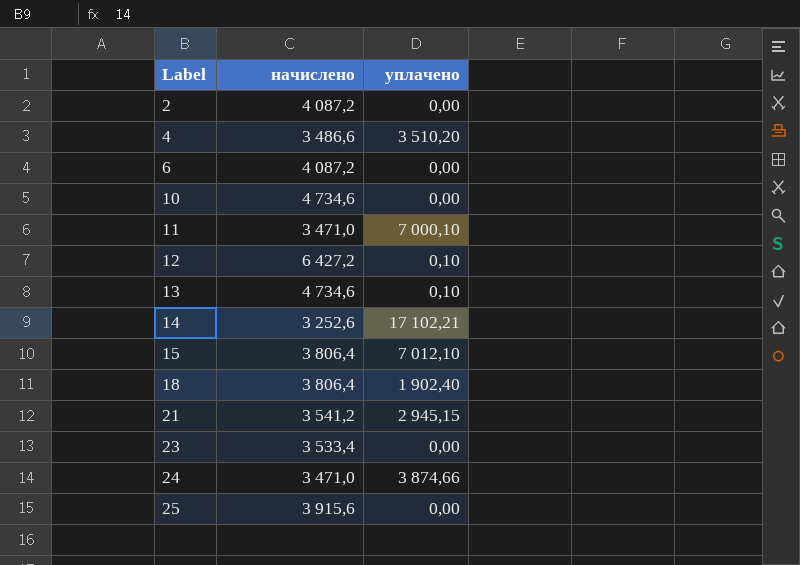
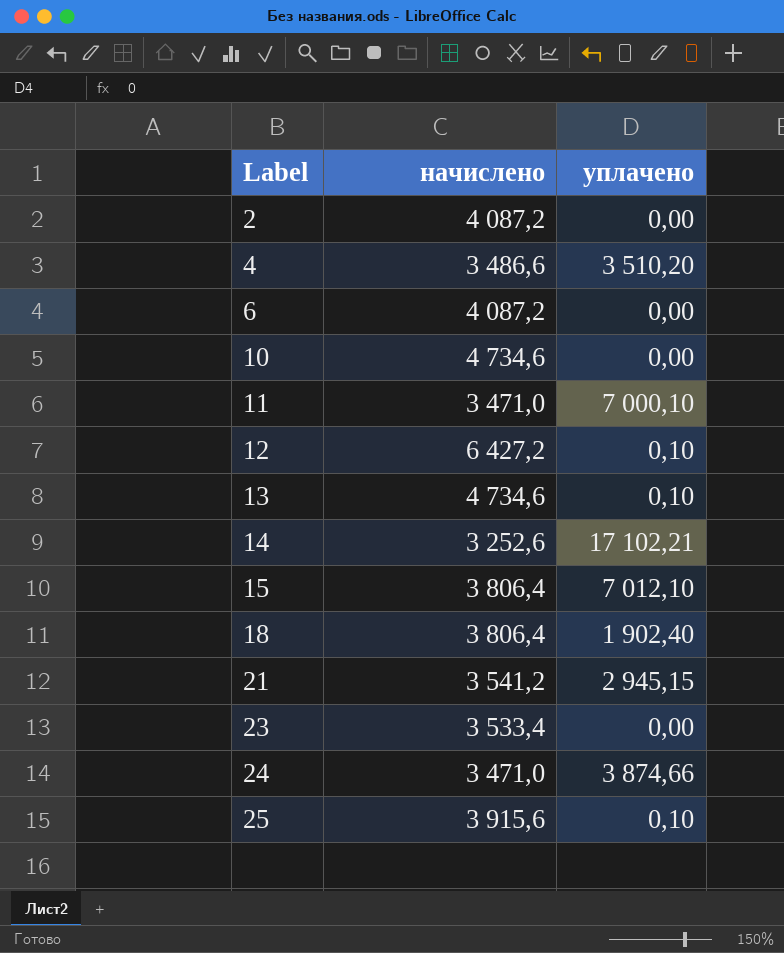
25 | уплачено: 0,00 -> 0,10

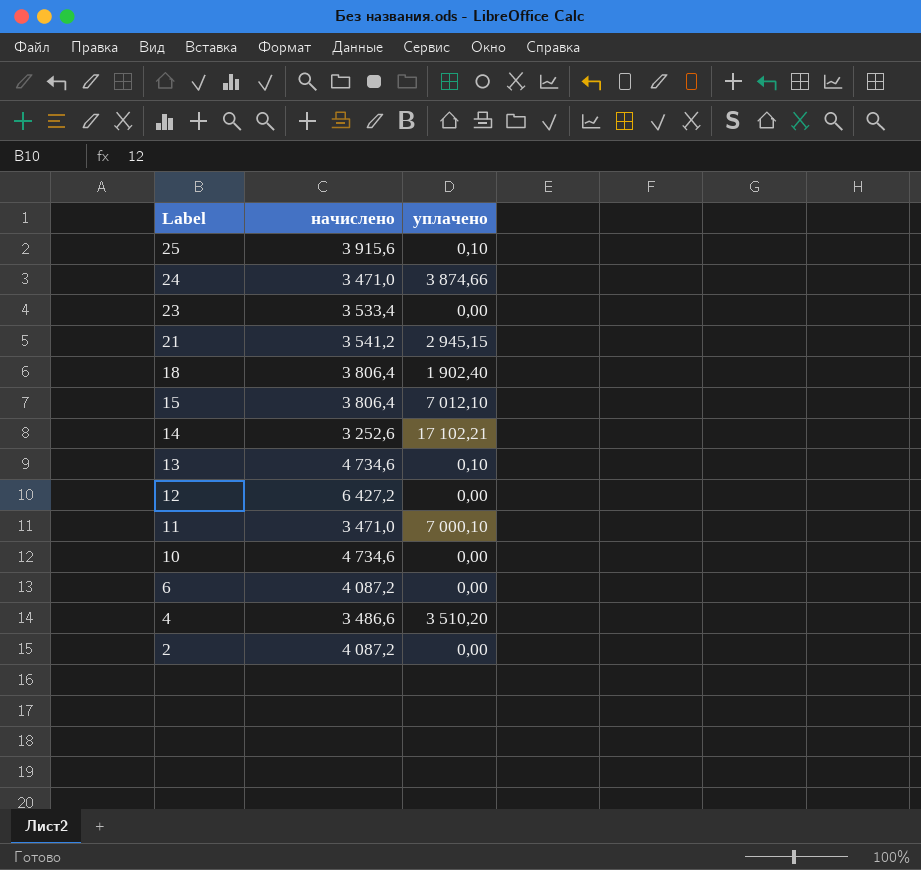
row order: Label ascending -> Label descending
12 | уплачено: 0,10 -> 0,00

